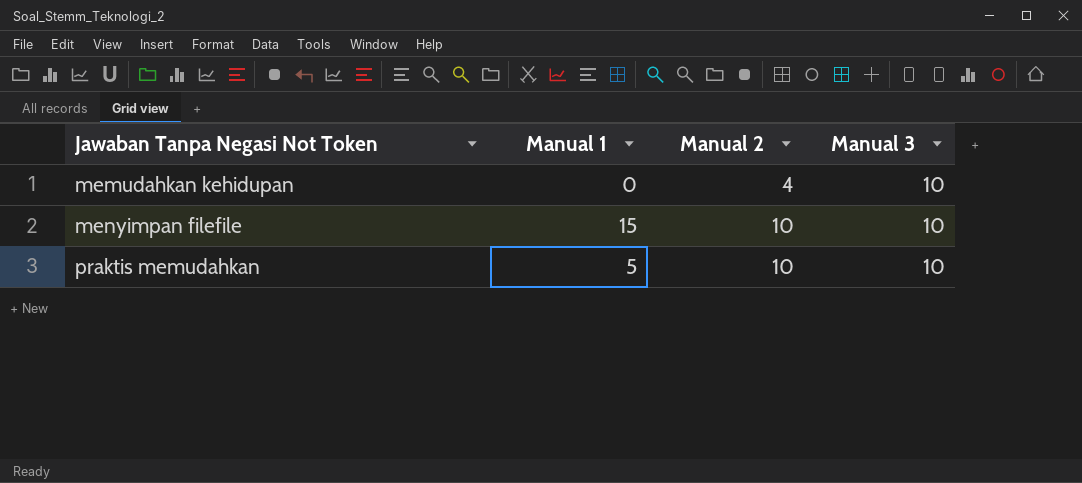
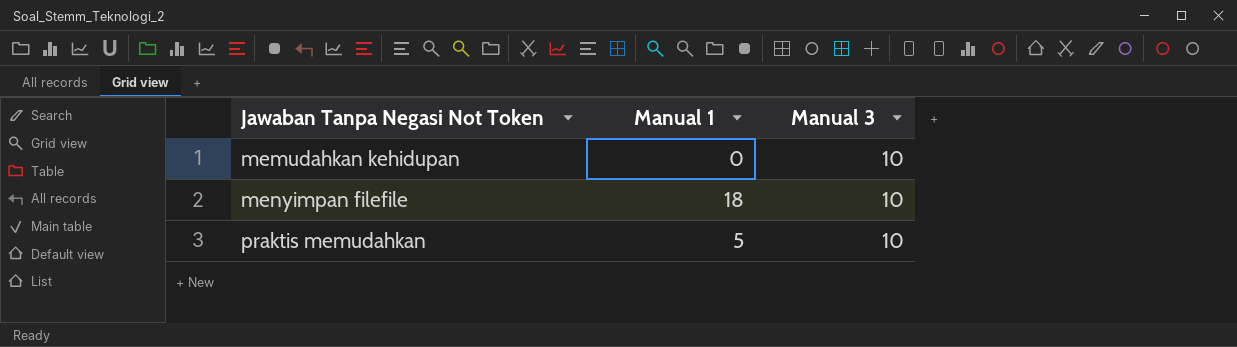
column Manual 2 | position: 3 -> none
menyimpan filefile | Manual 1: 15 -> 18

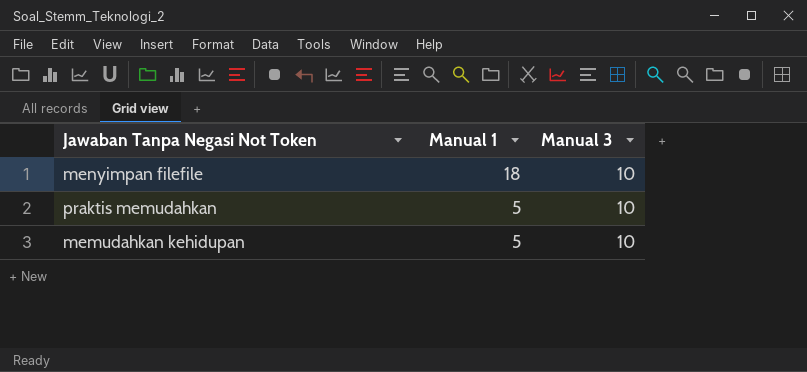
row order: Jawaban Tanpa Negasi Not Token ascending -> Manual 1 descending
memudahkan kehidupan | Manual 1: 0 -> 5

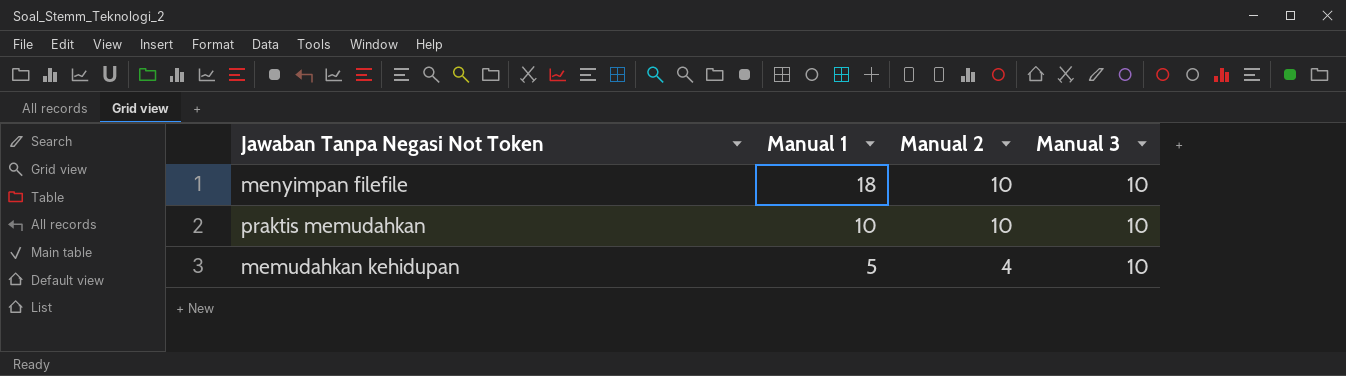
column Manual 2 | position: none -> 3
praktis memudahkan | Manual 1: 5 -> 10

